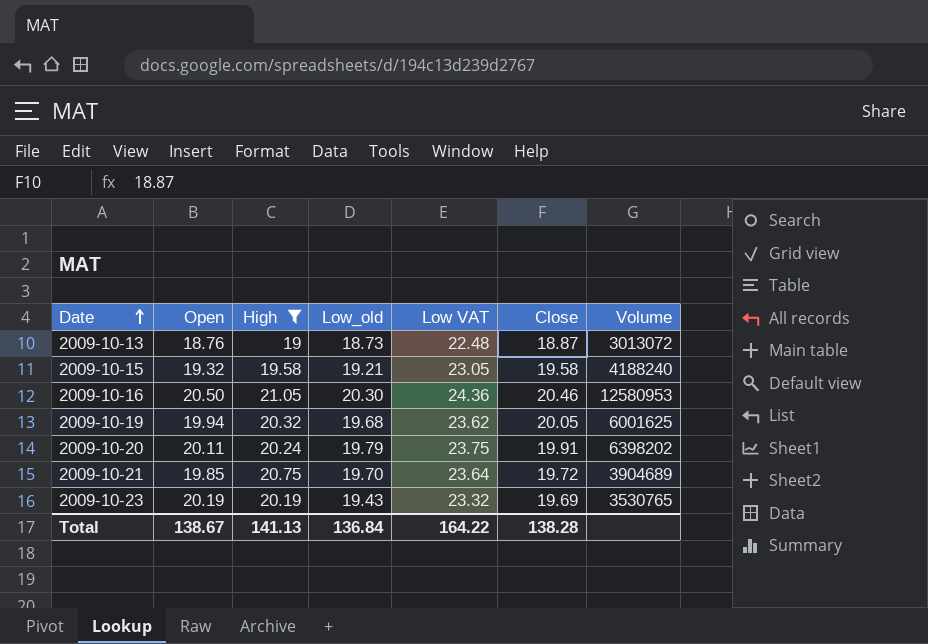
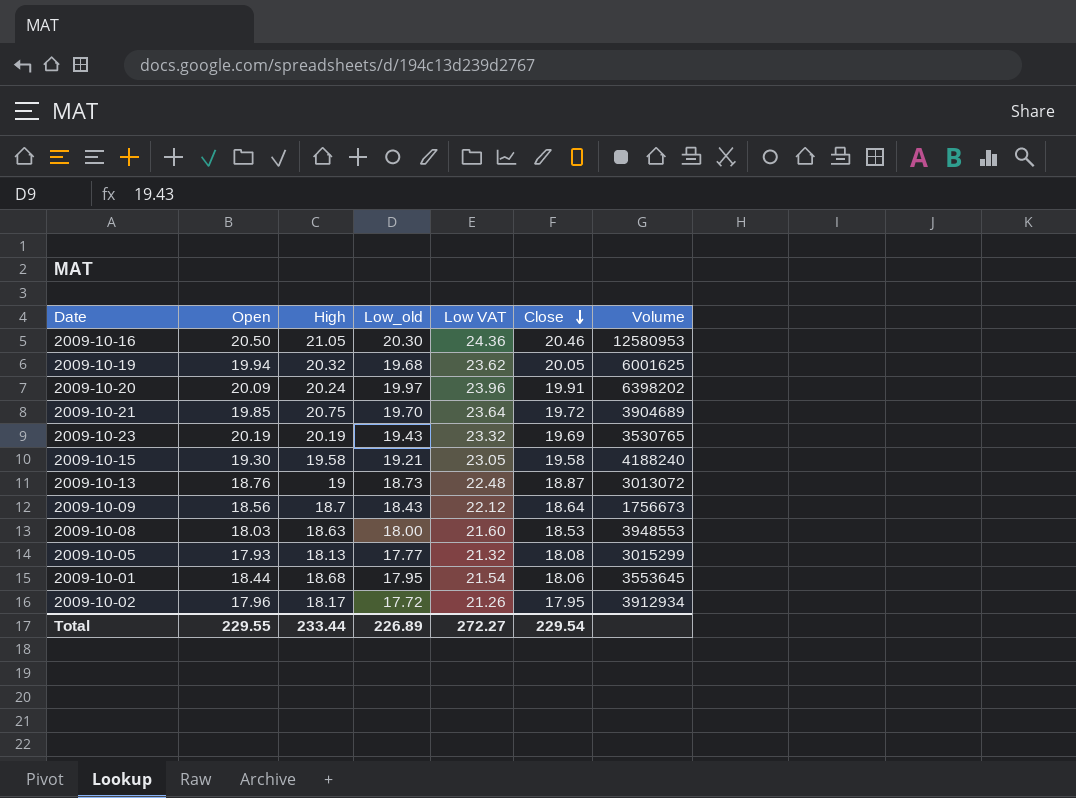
filter: High >= 19 -> none
row order: Date ascending -> Close descending
2009-10-20 | Open: 20.11 -> 20.09
2009-10-20 | Low_old: 19.79 -> 19.97
2009-10-20 | Low VAT: 23.75 -> 23.96
2009-10-15 | Open: 19.32 -> 19.30
Total | Open: 138.67 -> 229.55
Total | High: 141.13 -> 233.44
Total | Low_old: 136.84 -> 226.89
Total | Low VAT: 164.22 -> 272.27
Total | Close: 138.28 -> 229.54

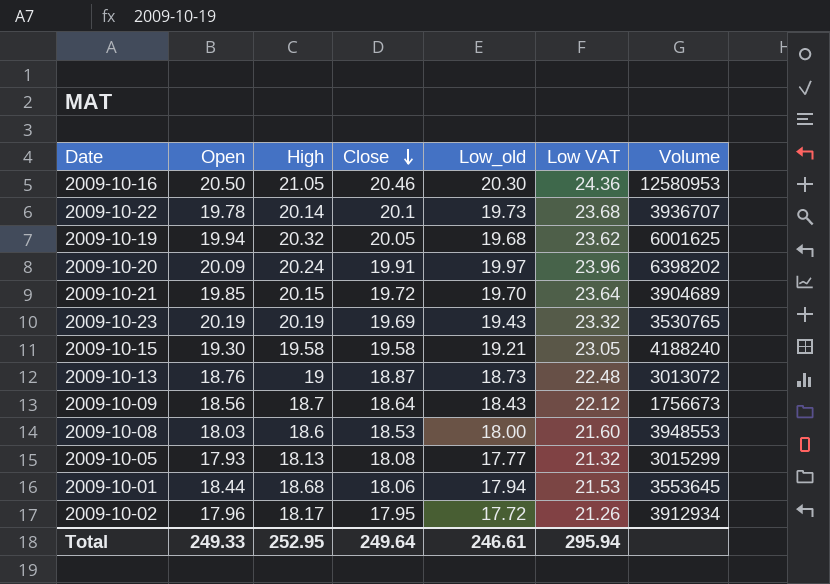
column Close | position: 6 -> 4
row 2009-10-22: none -> 19.78 | 20.14 | 20.1 | 19.73 | 23.68 | 3936707
2009-10-21 | High: 20.75 -> 20.15
2009-10-08 | High: 18.63 -> 18.6
2009-10-01 | Low_old: 17.95 -> 17.94
2009-10-01 | Low VAT: 21.54 -> 21.53
Total | Open: 229.55 -> 249.33
Total | High: 233.44 -> 252.95
Total | Close: 229.54 -> 249.64
Total | Low_old: 226.89 -> 246.61
Total | Low VAT: 272.27 -> 295.94

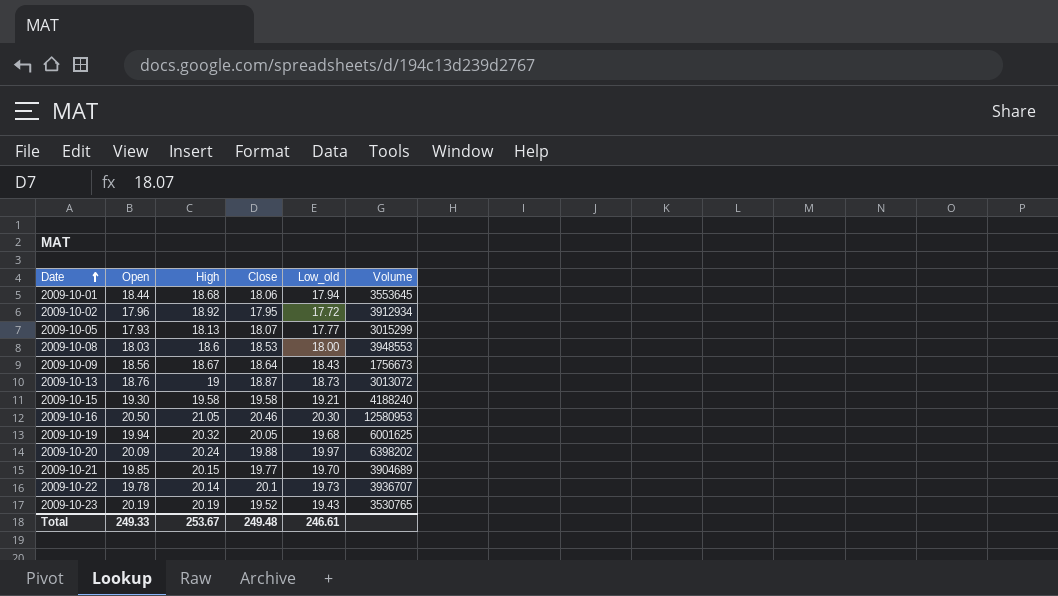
row order: Close descending -> Date ascending
column Low VAT | formula: [Low_old] * 1.2 -> none
2009-10-02 | High: 18.17 -> 18.92
2009-10-05 | Close: 18.08 -> 18.07
2009-10-09 | High: 18.7 -> 18.67
2009-10-20 | Close: 19.91 -> 19.88
2009-10-21 | Close: 19.72 -> 19.77
2009-10-23 | Close: 19.69 -> 19.52
Total | High: 252.95 -> 253.67
Total | Close: 249.64 -> 249.48

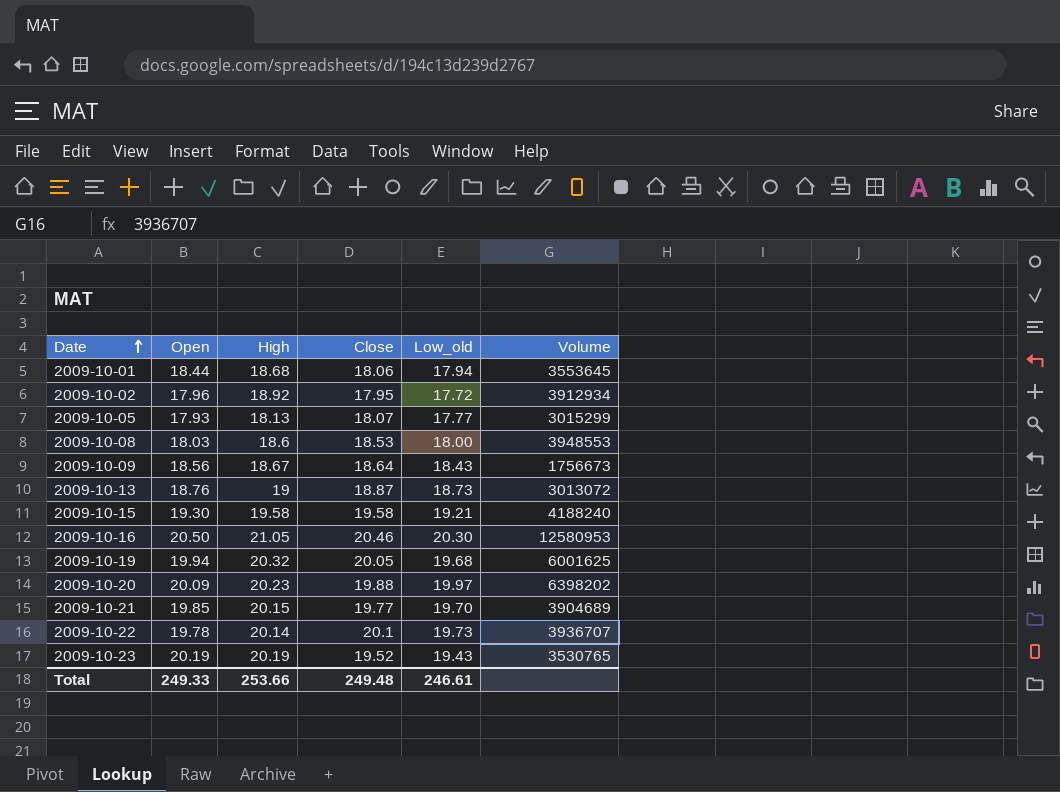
2009-10-20 | High: 20.24 -> 20.23
Total | High: 253.67 -> 253.66

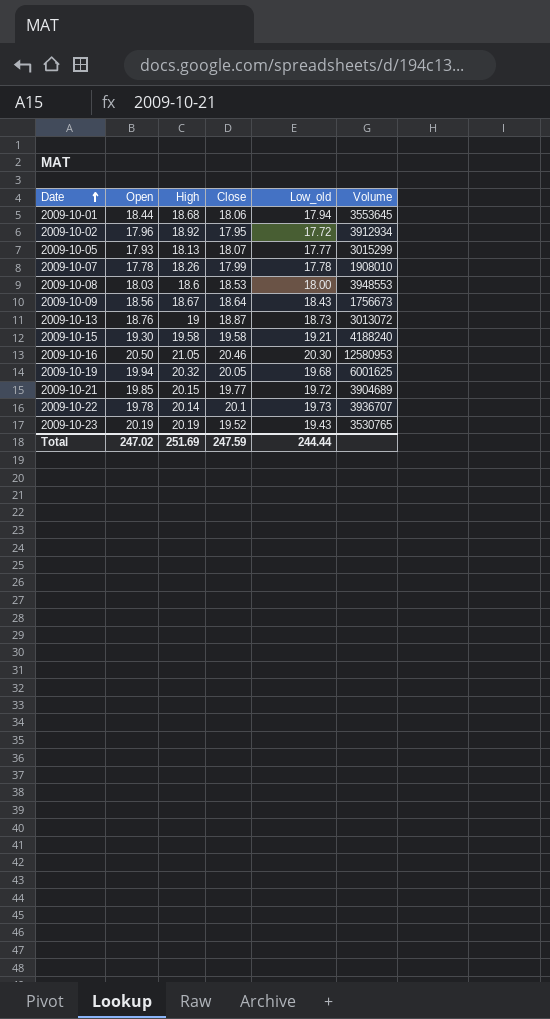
row 2009-10-20: 20.09 | 20.23 | 19.88 | 19.97 | 6398202 -> none
row 2009-10-07: none -> 17.78 | 18.26 | 17.99 | 17.78 | 1908010
2009-10-21 | Low_old: 19.70 -> 19.72
Total | Open: 249.33 -> 247.02
Total | High: 253.66 -> 251.69
Total | Close: 249.48 -> 247.59
Total | Low_old: 246.61 -> 244.44

